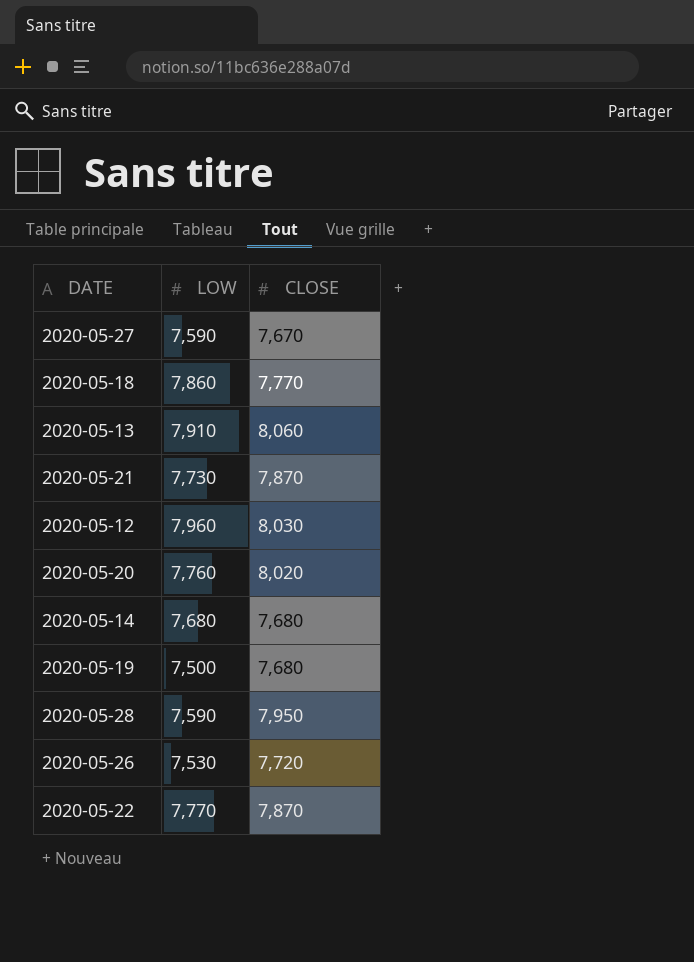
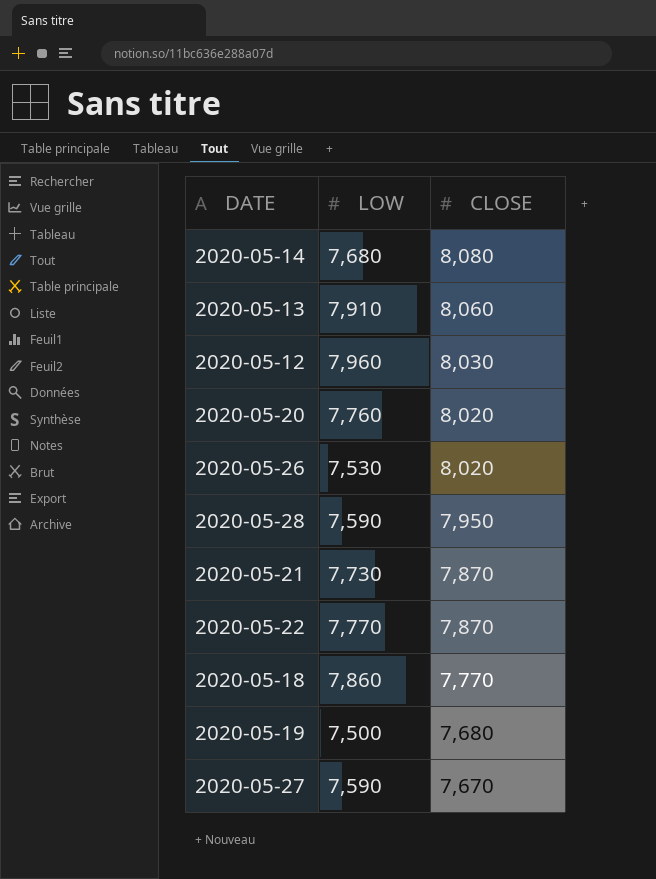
row order: none -> CLOSE descending
2020-05-14 | CLOSE: 7,680 -> 8,080
2020-05-26 | CLOSE: 7,720 -> 8,020

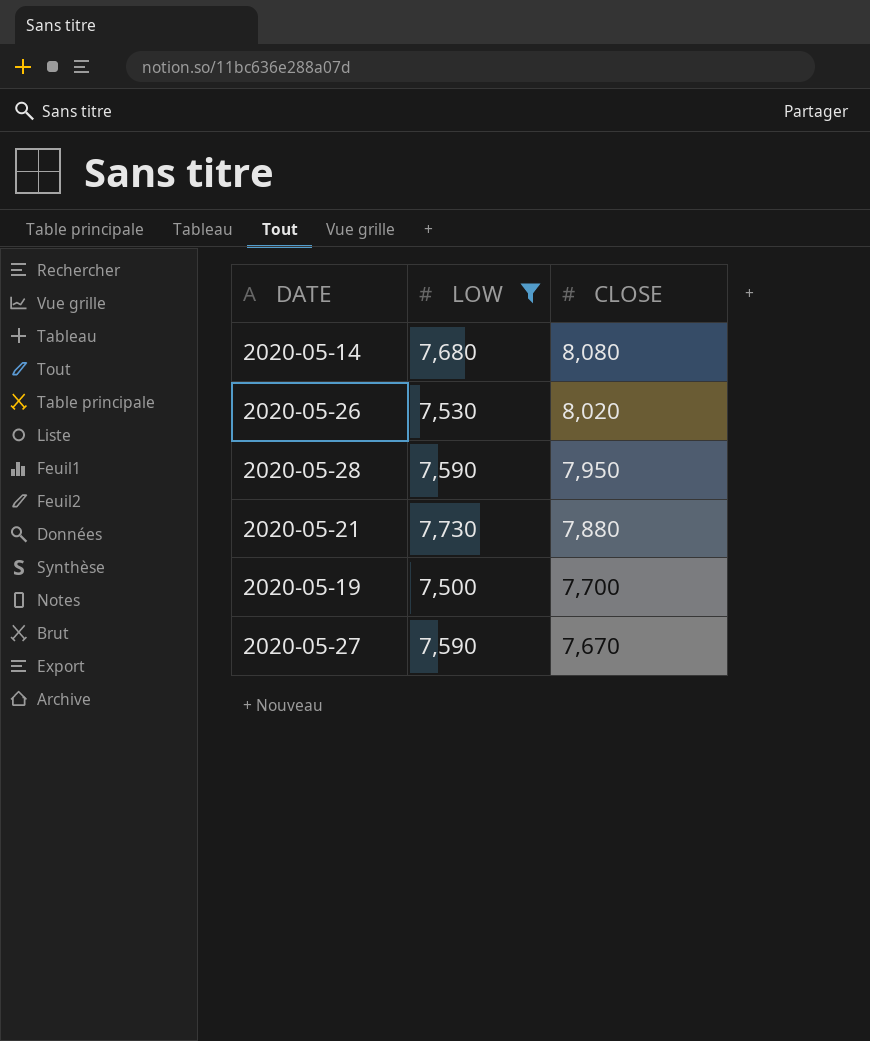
filter: none -> LOW <= 7,730
2020-05-21 | CLOSE: 7,870 -> 7,880
2020-05-19 | CLOSE: 7,680 -> 7,700

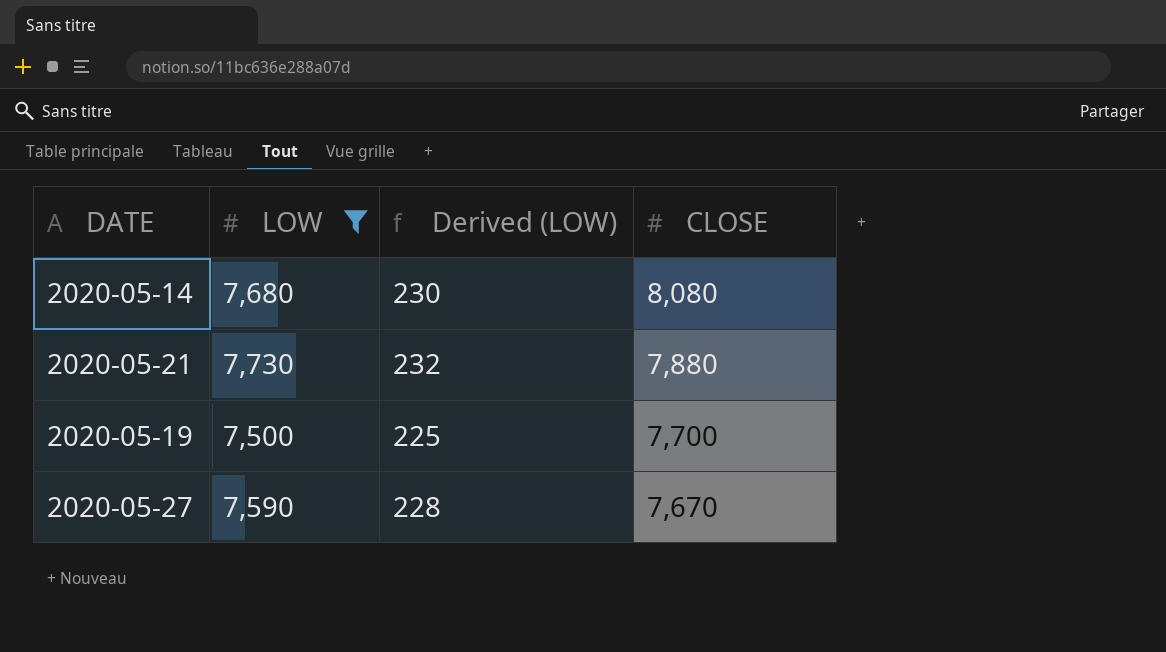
column Derived (LOW) | formula: none -> [LOW] * 0.03
row 2020-05-26: 7,530 | 8,020 -> none
row 2020-05-28: 7,590 | 7,950 -> none

